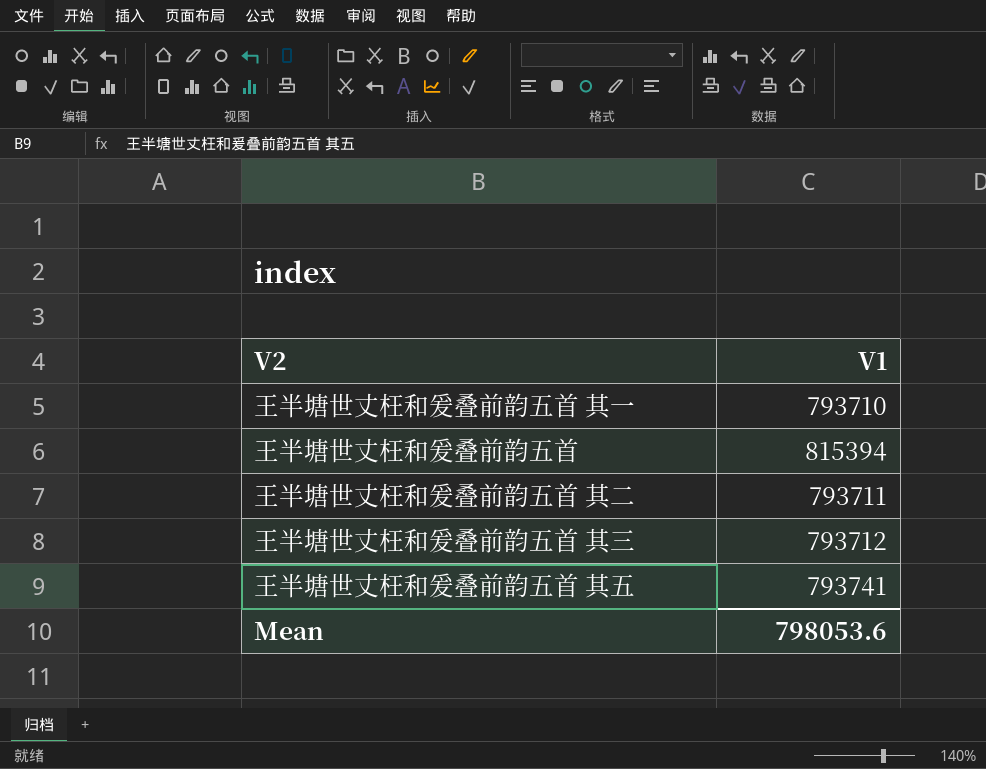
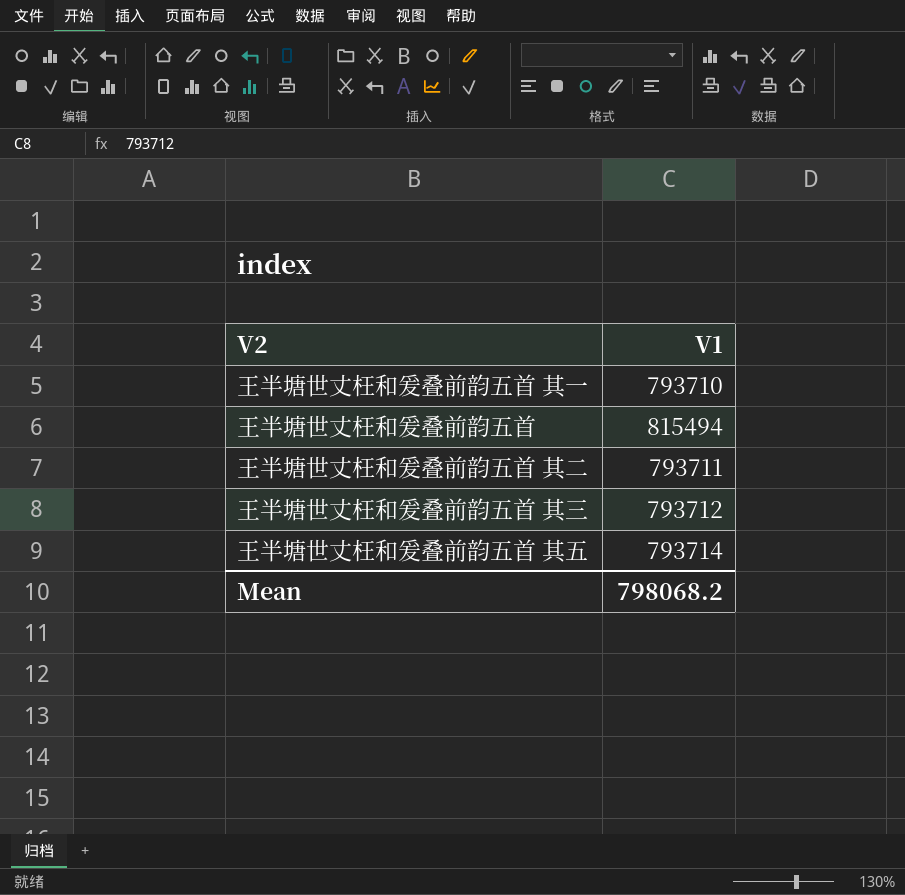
王半塘世丈枉和爰叠前韵五首 | V1: 815394 -> 815494
王半塘世丈枉和爰叠前韵五首 其五 | V1: 793741 -> 793714
Mean | V1: 798053.6 -> 798068.2

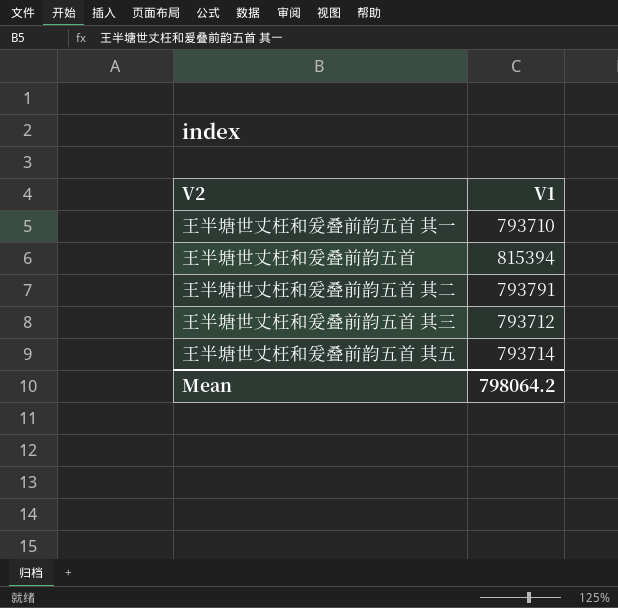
王半塘世丈枉和爰叠前韵五首 | V1: 815494 -> 815394
王半塘世丈枉和爰叠前韵五首 其二 | V1: 793711 -> 793791
Mean | V1: 798068.2 -> 798064.2

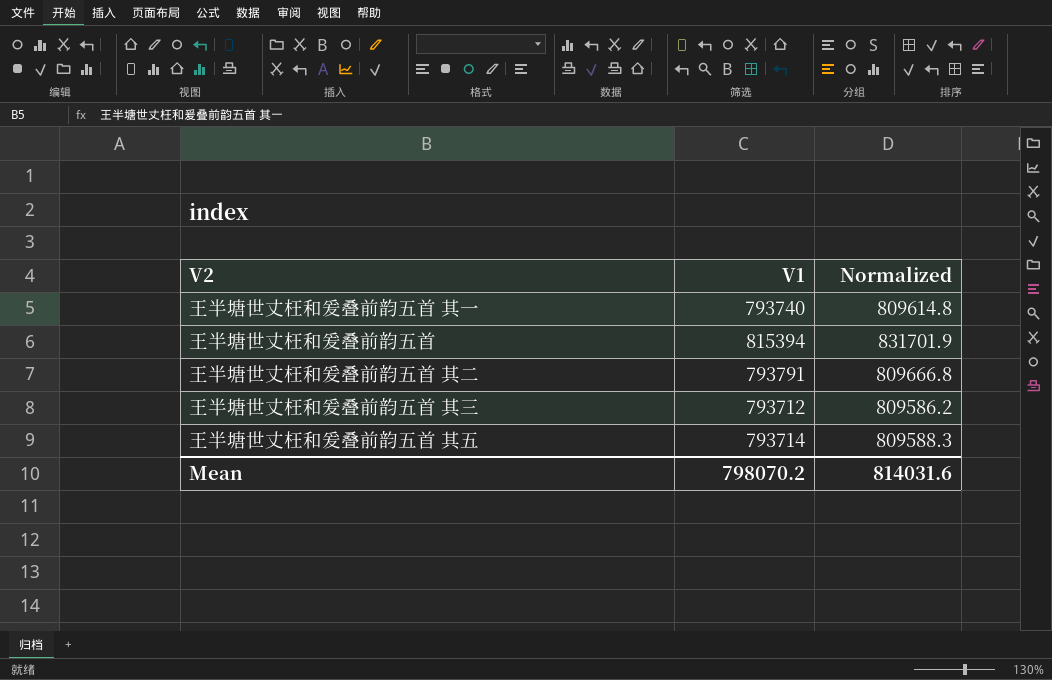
column Normalized | formula: none -> [V1] * 1.02
王半塘世丈枉和爰叠前韵五首 其一 | V1: 793710 -> 793740
Mean | V1: 798064.2 -> 798070.2

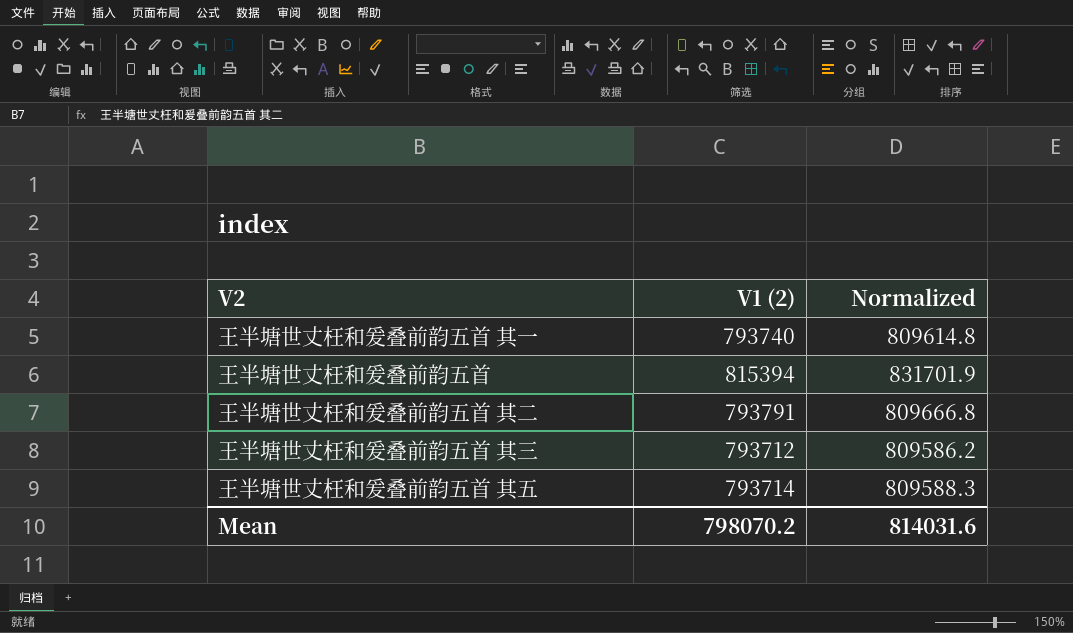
column name: V1 -> V1 (2)

